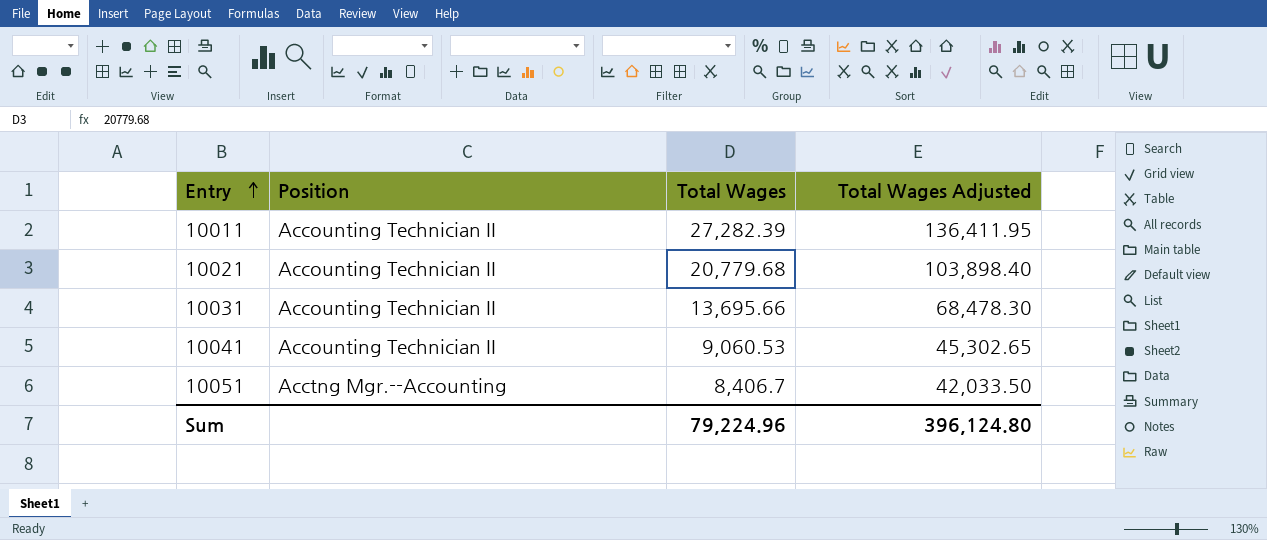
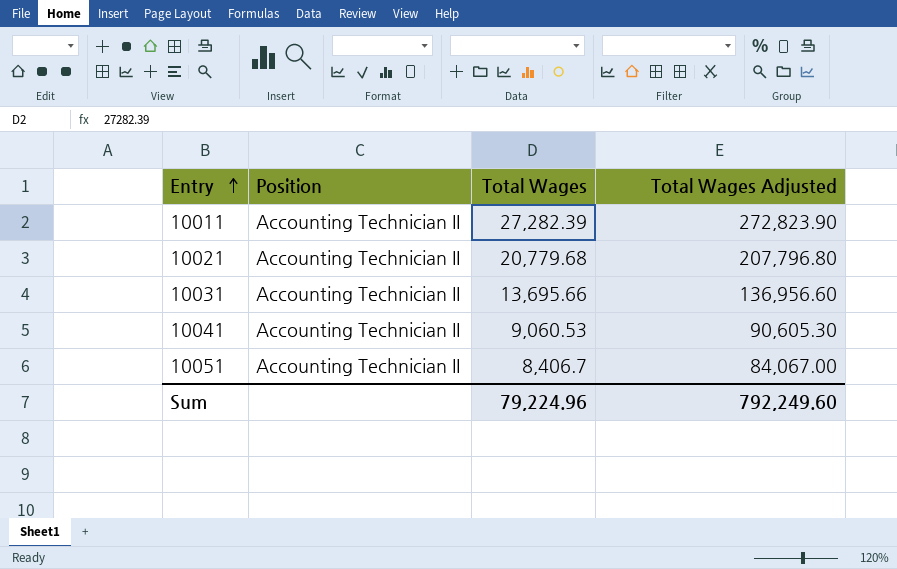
column Total Wages Adjusted | formula: [Total Wages] * 5 -> [Total Wages] * 10
10051 | Position: Acctng Mgr.--Accounting -> Accounting Technician II
Sum | Total Wages Adjusted: 396,124.80 -> 792,249.60

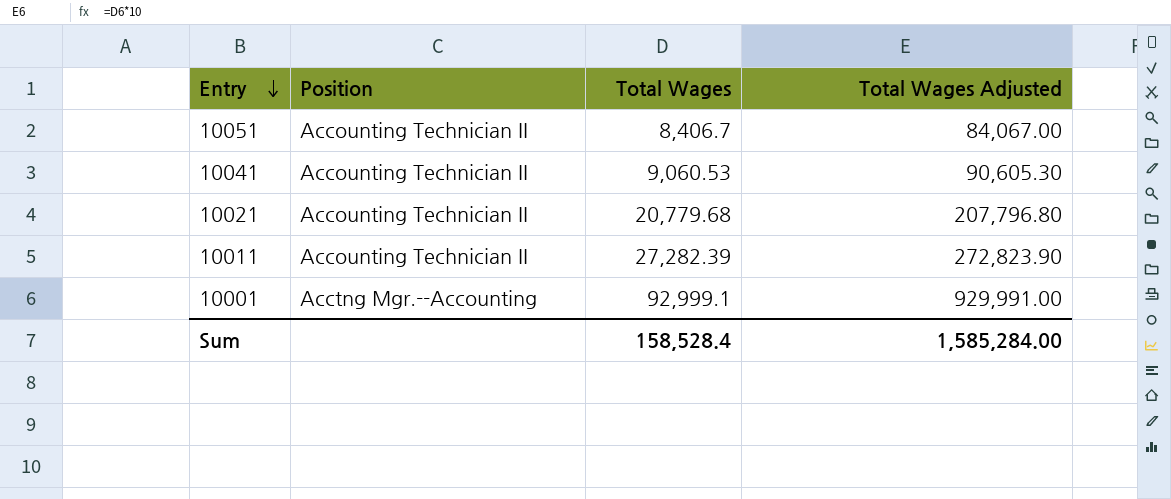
row order: Entry ascending -> Entry descending
row 10031: Accounting Technician II | 13,695.66 | 136,956.60 -> none
row 10001: none -> Acctng Mgr.--Accounting | 92,999.1 | 929,991.00
Sum | Total Wages: 79,224.96 -> 158,528.4
Sum | Total Wages Adjusted: 792,249.60 -> 1,585,284.00

